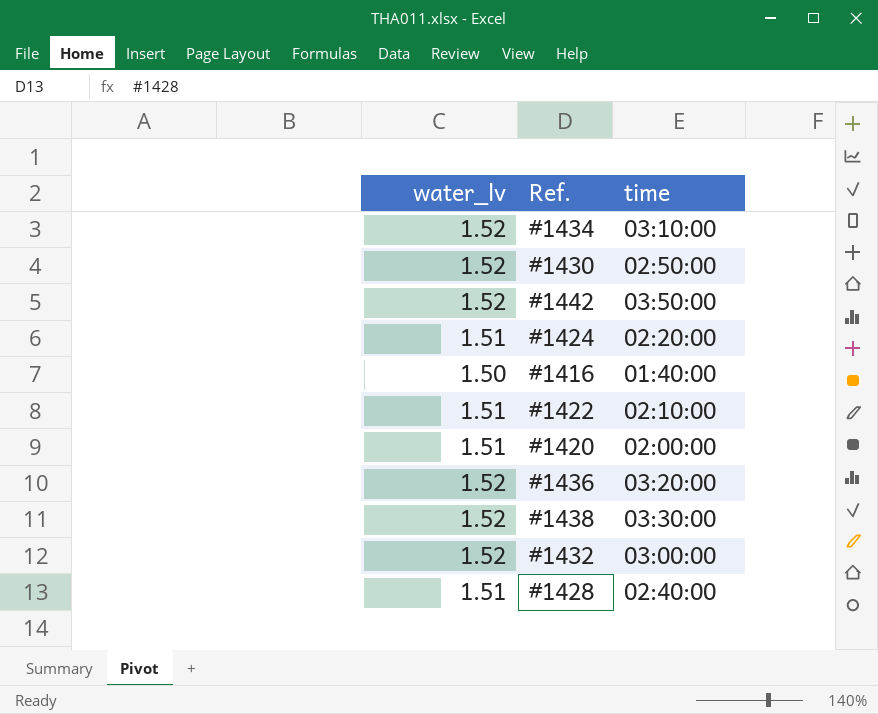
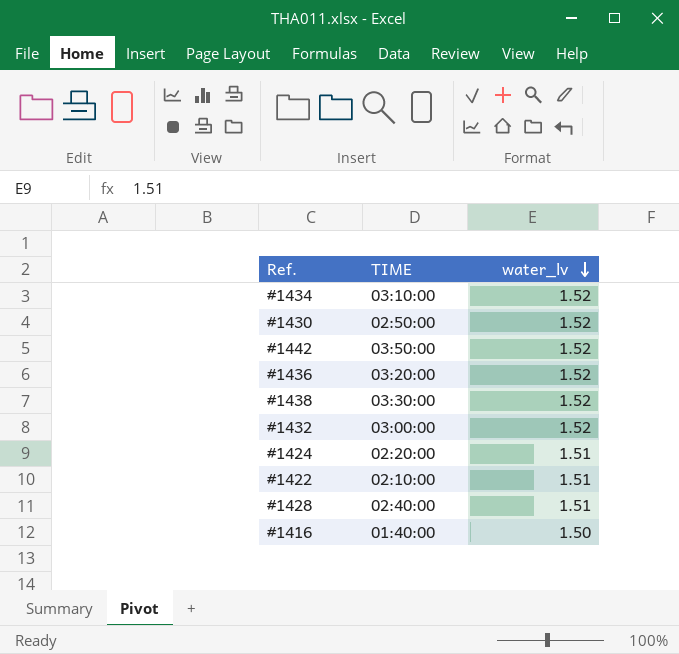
row order: none -> water_lv descending
column name: time -> TIME
column water_lv | position: 1 -> 3
row #1420: 1.51 | 02:00:00 -> none

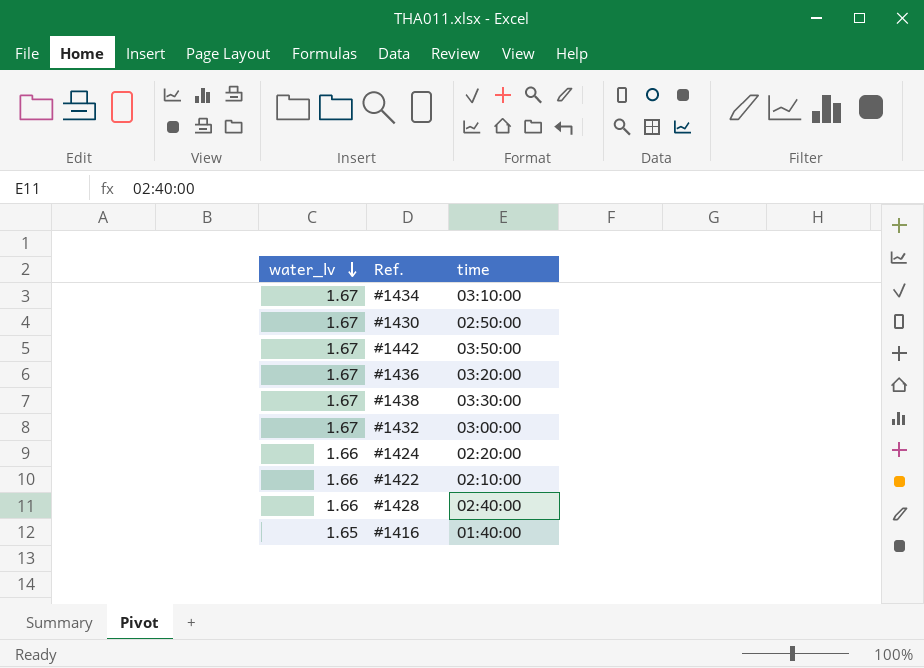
column water_lv | position: 3 -> 1
column name: TIME -> time
#1434 | water_lv: 1.52 -> 1.67
#1430 | water_lv: 1.52 -> 1.67
#1442 | water_lv: 1.52 -> 1.67
#1436 | water_lv: 1.52 -> 1.67
#1438 | water_lv: 1.52 -> 1.67
#1432 | water_lv: 1.52 -> 1.67
#1424 | water_lv: 1.51 -> 1.66
#1422 | water_lv: 1.51 -> 1.66
#1428 | water_lv: 1.51 -> 1.66
#1416 | water_lv: 1.50 -> 1.65

